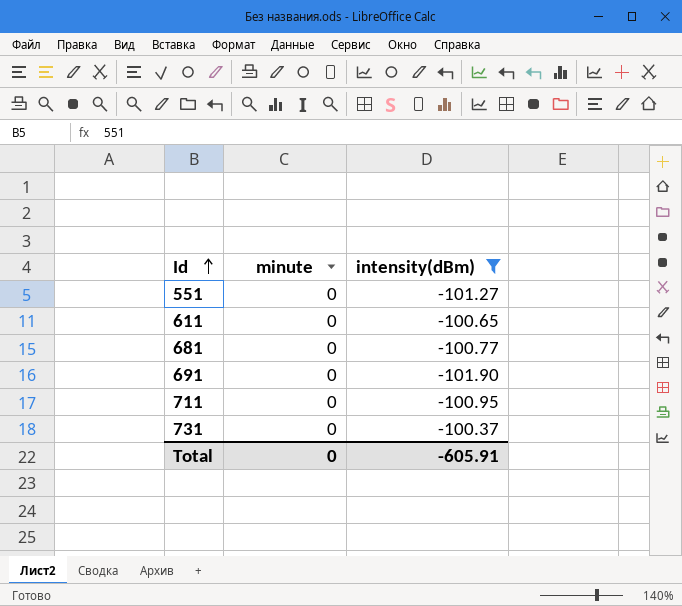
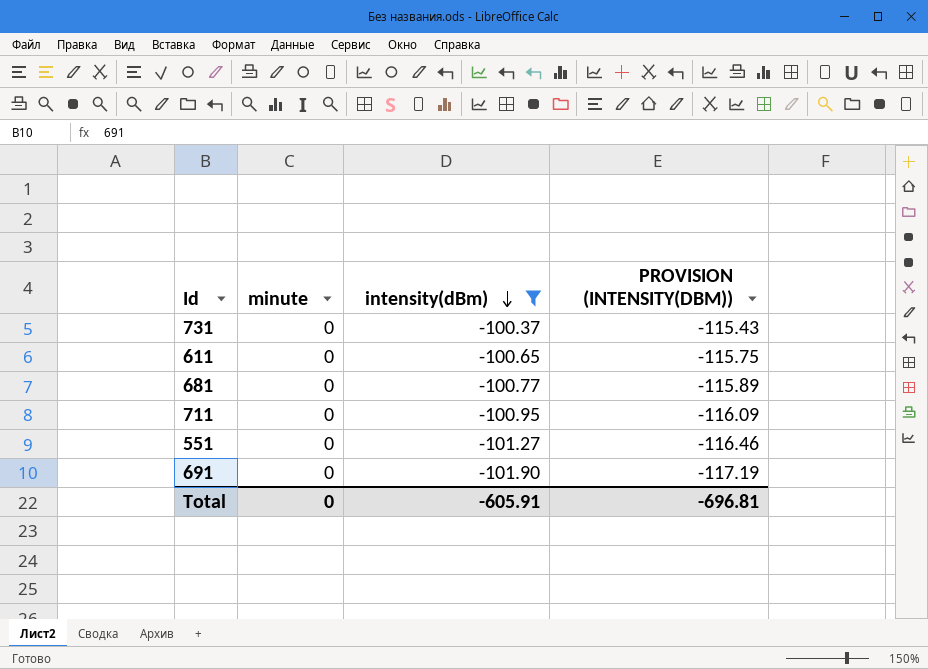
row order: Id ascending -> intensity(dBm) descending
column PROVISION (INTENSITY(DBM)) | formula: none -> [intensity(dBm)] * 1.15

